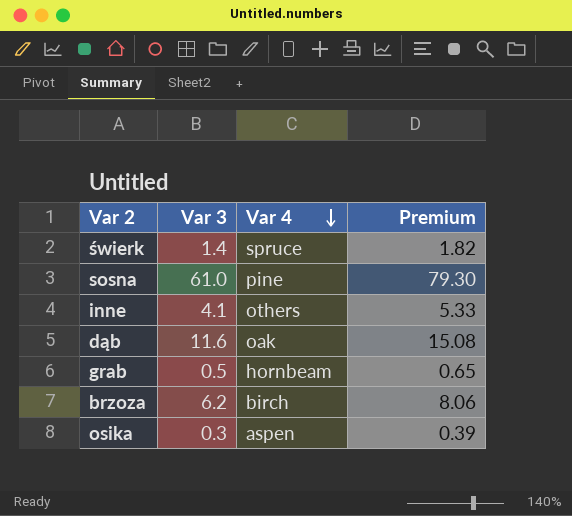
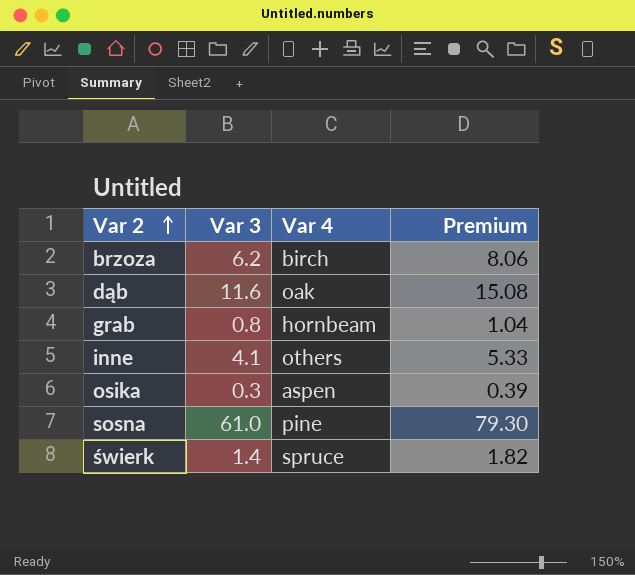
row order: Var 4 descending -> Var 2 ascending
grab | Var 3: 0.5 -> 0.8
grab | Premium: 0.65 -> 1.04

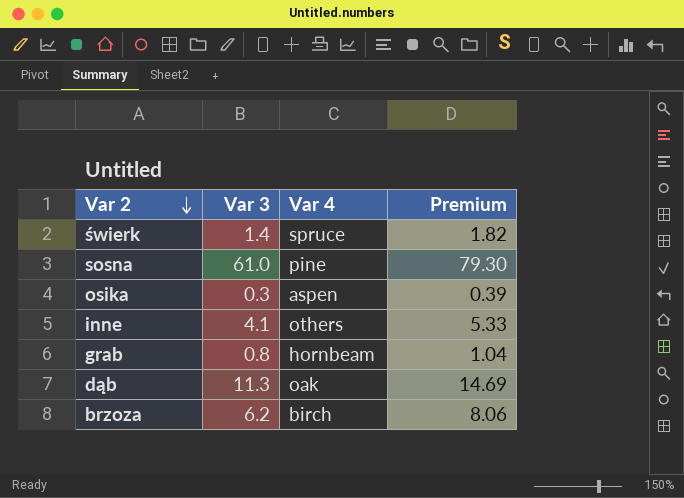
row order: Var 2 ascending -> Var 2 descending
dąb | Var 3: 11.6 -> 11.3
dąb | Premium: 15.08 -> 14.69

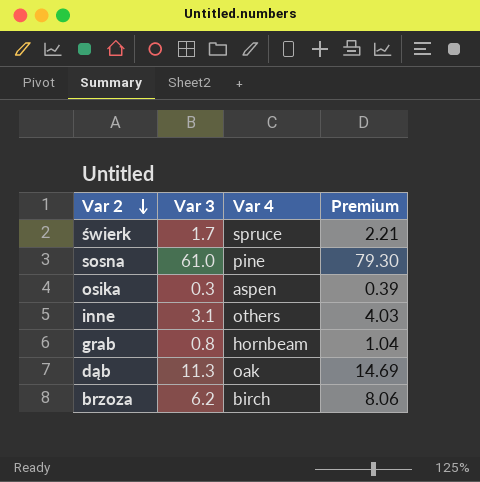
świerk | Var 3: 1.4 -> 1.7
świerk | Premium: 1.82 -> 2.21
inne | Var 3: 4.1 -> 3.1
inne | Premium: 5.33 -> 4.03

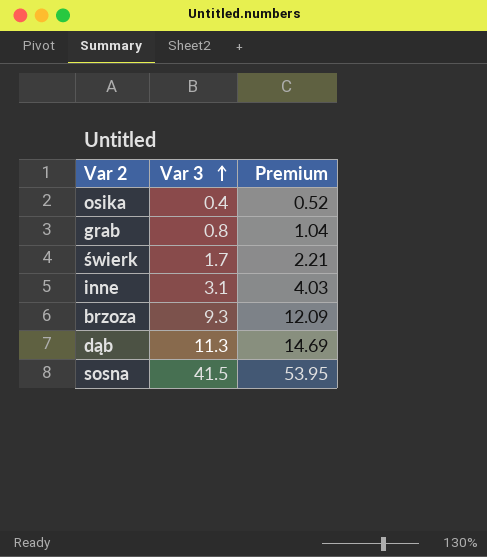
row order: Var 2 descending -> Var 3 ascending
column Var 4 | position: 3 -> none
osika | Var 3: 0.3 -> 0.4
osika | Premium: 0.39 -> 0.52
brzoza | Var 3: 6.2 -> 9.3
brzoza | Premium: 8.06 -> 12.09
sosna | Var 3: 61.0 -> 41.5
sosna | Premium: 79.30 -> 53.95

